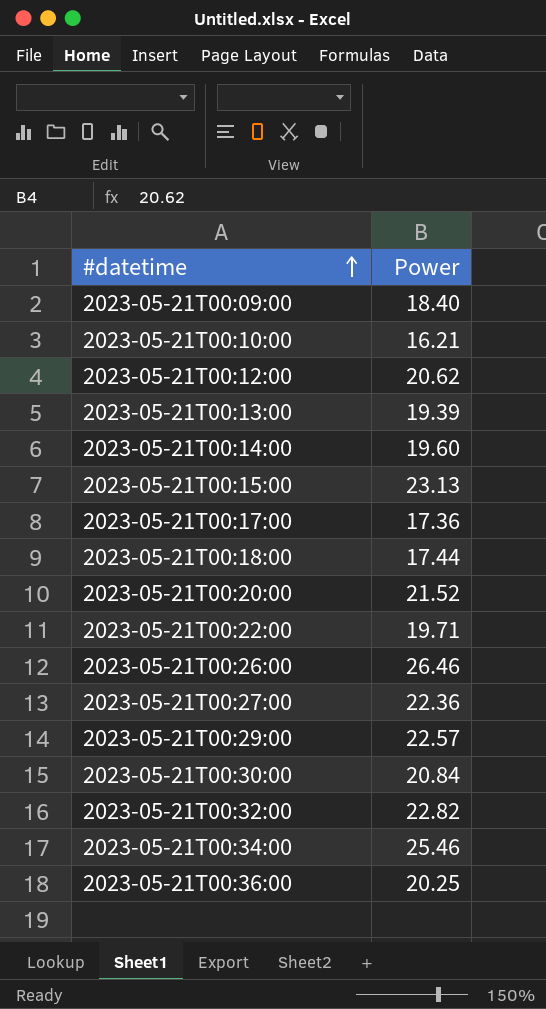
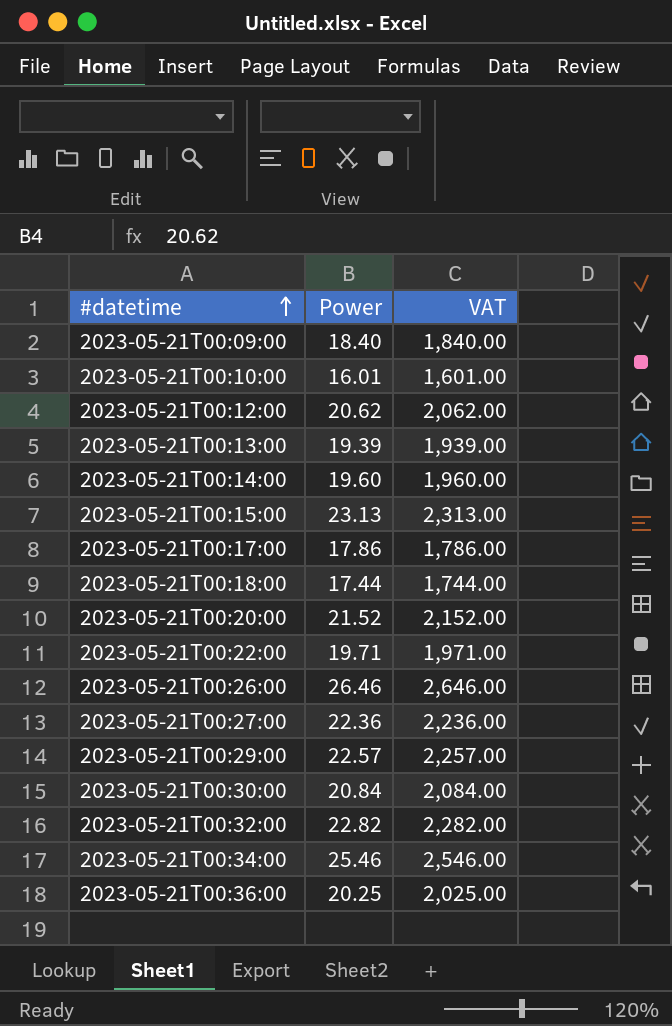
column VAT | formula: none -> [Power] * 100
2023-05-21T00:10:00 | Power: 16.21 -> 16.01
2023-05-21T00:17:00 | Power: 17.36 -> 17.86

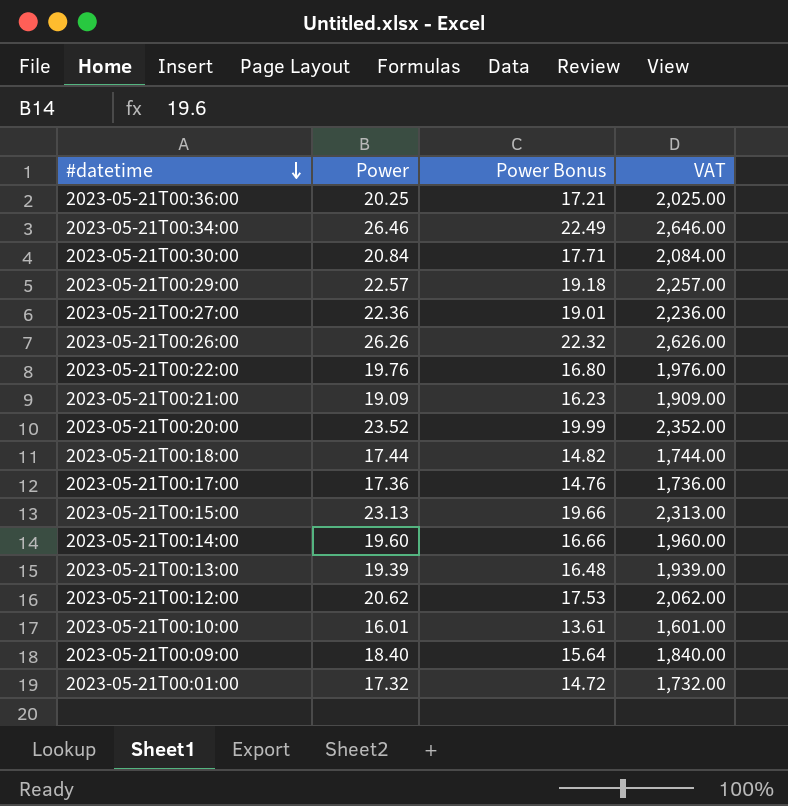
row order: #datetime ascending -> #datetime descending
column Power Bonus | formula: none -> [Power] * 0.85
row 2023-05-21T00:32:00: 22.82 | 2,282.00 -> none
2023-05-21T00:34:00 | Power: 25.46 -> 26.46
2023-05-21T00:34:00 | VAT: 2,546.00 -> 2,646.00
2023-05-21T00:26:00 | Power: 26.46 -> 26.26
2023-05-21T00:26:00 | VAT: 2,646.00 -> 2,626.00
2023-05-21T00:22:00 | Power: 19.71 -> 19.76
2023-05-21T00:22:00 | VAT: 1,971.00 -> 1,976.00
row 2023-05-21T00:21:00: none -> 19.09 | 16.23 | 1,909.00
2023-05-21T00:20:00 | Power: 21.52 -> 23.52
2023-05-21T00:20:00 | VAT: 2,152.00 -> 2,352.00
2023-05-21T00:17:00 | Power: 17.86 -> 17.36
2023-05-21T00:17:00 | VAT: 1,786.00 -> 1,736.00
row 2023-05-21T00:01:00: none -> 17.32 | 14.72 | 1,732.00

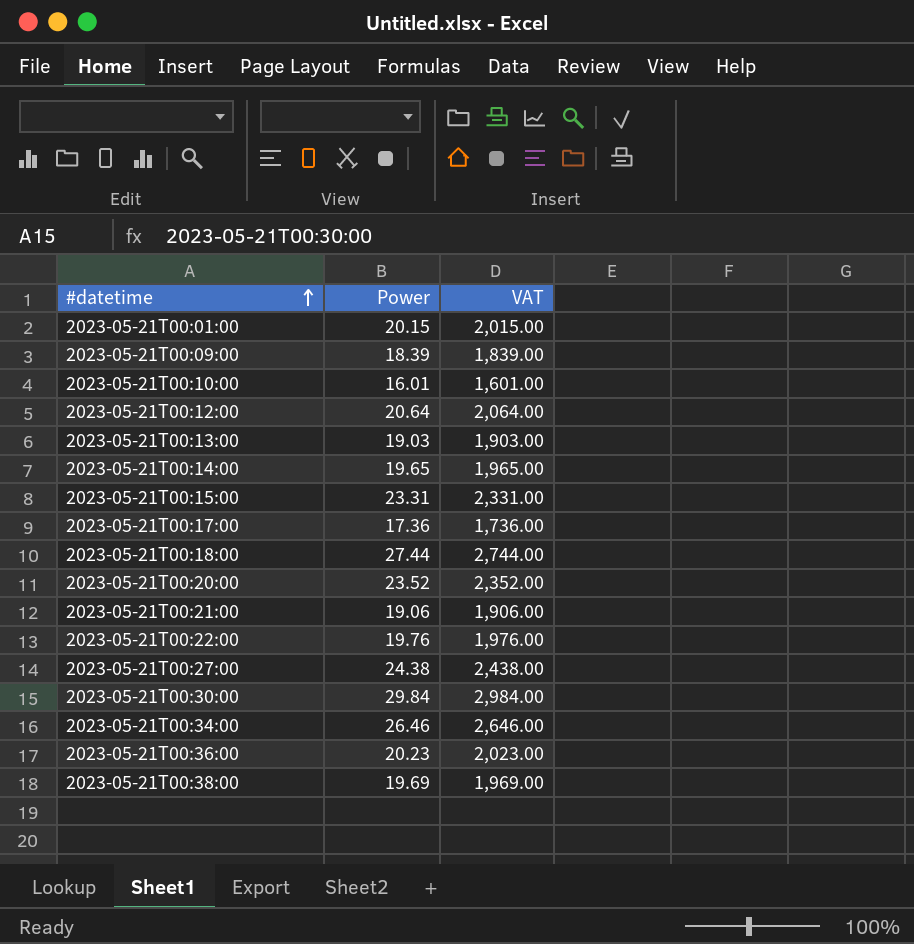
row order: #datetime descending -> #datetime ascending
column Power Bonus | formula: [Power] * 0.85 -> none
row 2023-05-21T00:29:00: 22.57 | 19.18 | 2,257.00 -> none
row 2023-05-21T00:26:00: 26.26 | 22.32 | 2,626.00 -> none
2023-05-21T00:01:00 | Power: 17.32 -> 20.15
2023-05-21T00:01:00 | VAT: 1,732.00 -> 2,015.00
2023-05-21T00:09:00 | Power: 18.40 -> 18.39
2023-05-21T00:09:00 | VAT: 1,840.00 -> 1,839.00
2023-05-21T00:12:00 | Power: 20.62 -> 20.64
2023-05-21T00:12:00 | VAT: 2,062.00 -> 2,064.00
2023-05-21T00:13:00 | Power: 19.39 -> 19.03
2023-05-21T00:13:00 | VAT: 1,939.00 -> 1,903.00
2023-05-21T00:14:00 | Power: 19.60 -> 19.65
2023-05-21T00:14:00 | VAT: 1,960.00 -> 1,965.00
2023-05-21T00:15:00 | Power: 23.13 -> 23.31
2023-05-21T00:15:00 | VAT: 2,313.00 -> 2,331.00
2023-05-21T00:18:00 | Power: 17.44 -> 27.44
2023-05-21T00:18:00 | VAT: 1,744.00 -> 2,744.00
2023-05-21T00:21:00 | Power: 19.09 -> 19.06
2023-05-21T00:21:00 | VAT: 1,909.00 -> 1,906.00
2023-05-21T00:27:00 | Power: 22.36 -> 24.38
2023-05-21T00:27:00 | VAT: 2,236.00 -> 2,438.00
2023-05-21T00:30:00 | Power: 20.84 -> 29.84
2023-05-21T00:30:00 | VAT: 2,084.00 -> 2,984.00
2023-05-21T00:36:00 | Power: 20.25 -> 20.23
2023-05-21T00:36:00 | VAT: 2,025.00 -> 2,023.00
row 2023-05-21T00:38:00: none -> 19.69 | 1,969.00

